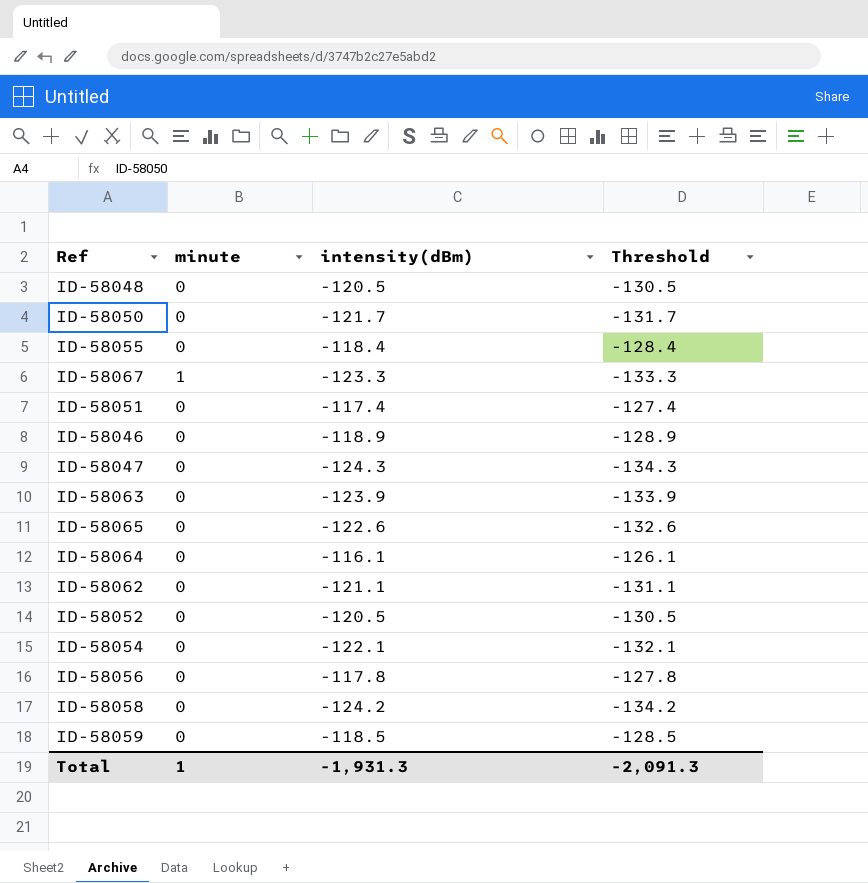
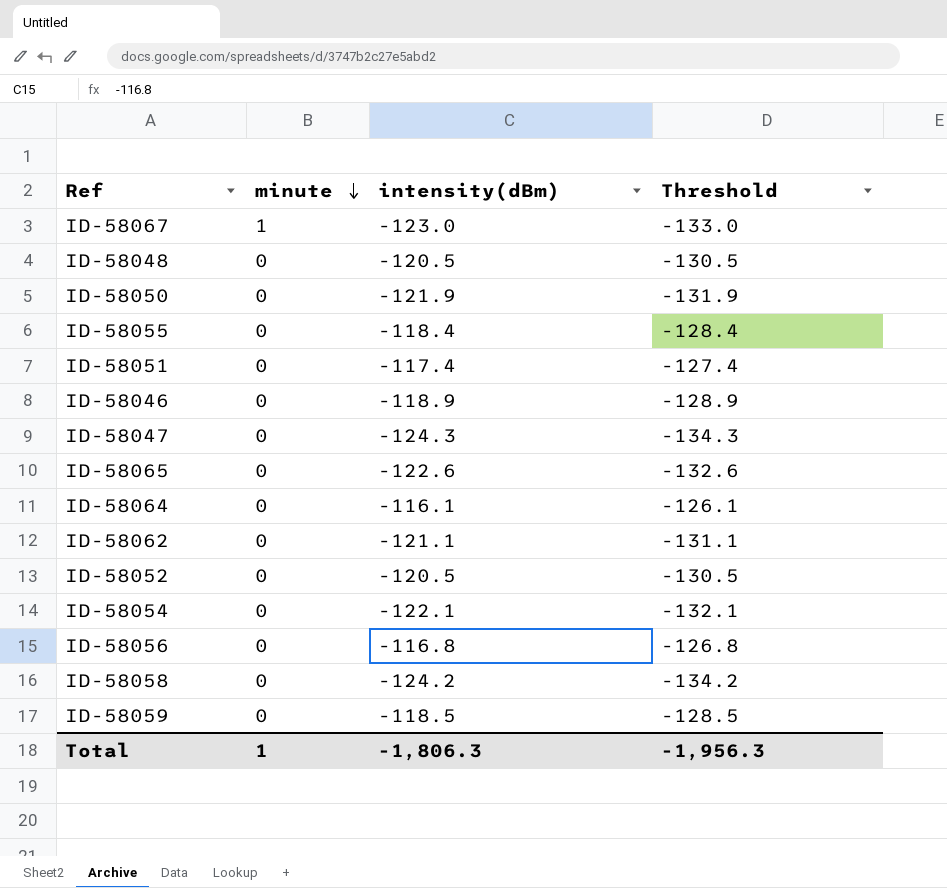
row order: none -> minute descending
row ID-58063: 0 | -123.9 | -133.9 -> none
ID-58067 | intensity(dBm): -123.3 -> -123.0
ID-58067 | Threshold: -133.3 -> -133.0
ID-58050 | intensity(dBm): -121.7 -> -121.9
ID-58050 | Threshold: -131.7 -> -131.9
ID-58056 | intensity(dBm): -117.8 -> -116.8
ID-58056 | Threshold: -127.8 -> -126.8
Total | intensity(dBm): -1,931.3 -> -1,806.3
Total | Threshold: -2,091.3 -> -1,956.3

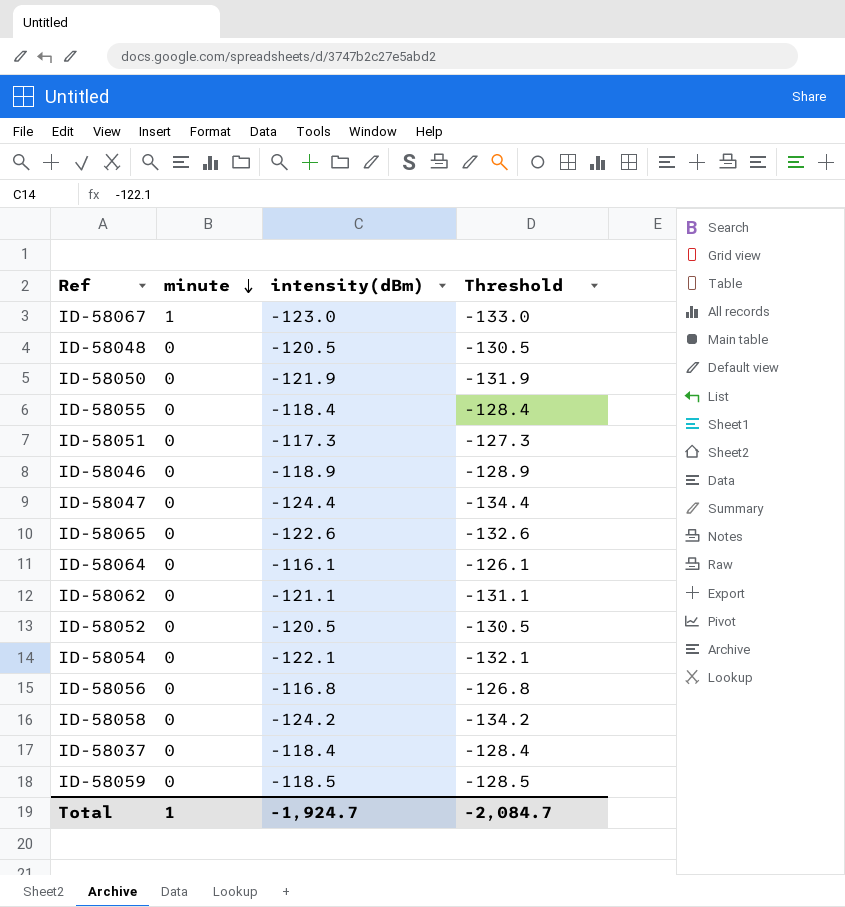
ID-58051 | intensity(dBm): -117.4 -> -117.3
ID-58051 | Threshold: -127.4 -> -127.3
ID-58047 | intensity(dBm): -124.3 -> -124.4
ID-58047 | Threshold: -134.3 -> -134.4
row ID-58037: none -> 0 | -118.4 | -128.4
Total | intensity(dBm): -1,806.3 -> -1,924.7
Total | Threshold: -1,956.3 -> -2,084.7

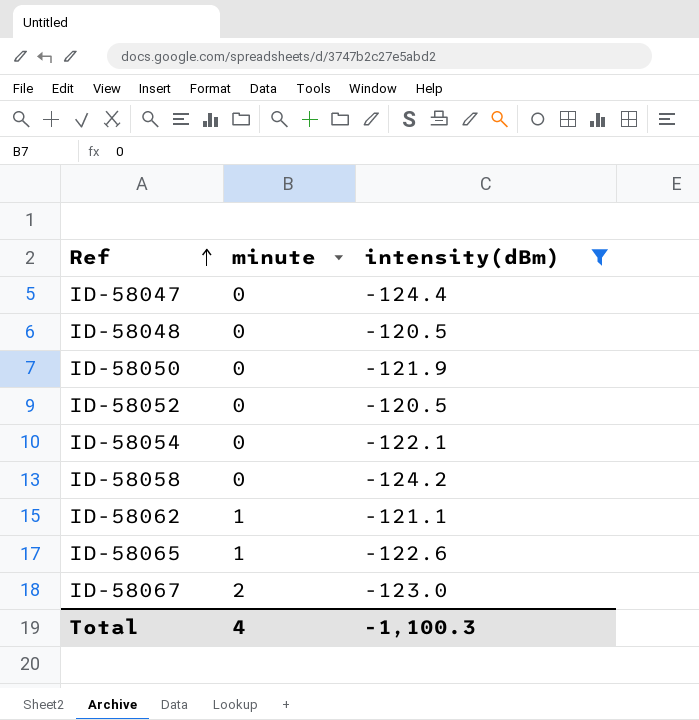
filter: none -> intensity(dBm) <= -120.5
row order: minute descending -> Ref ascending
column Threshold | formula: [intensity(dBm)] - 10 -> none
ID-58062 | minute: 0 -> 1
ID-58065 | minute: 0 -> 1
ID-58067 | minute: 1 -> 2
Total | minute: 1 -> 4
Total | intensity(dBm): -1,924.7 -> -1,100.3

